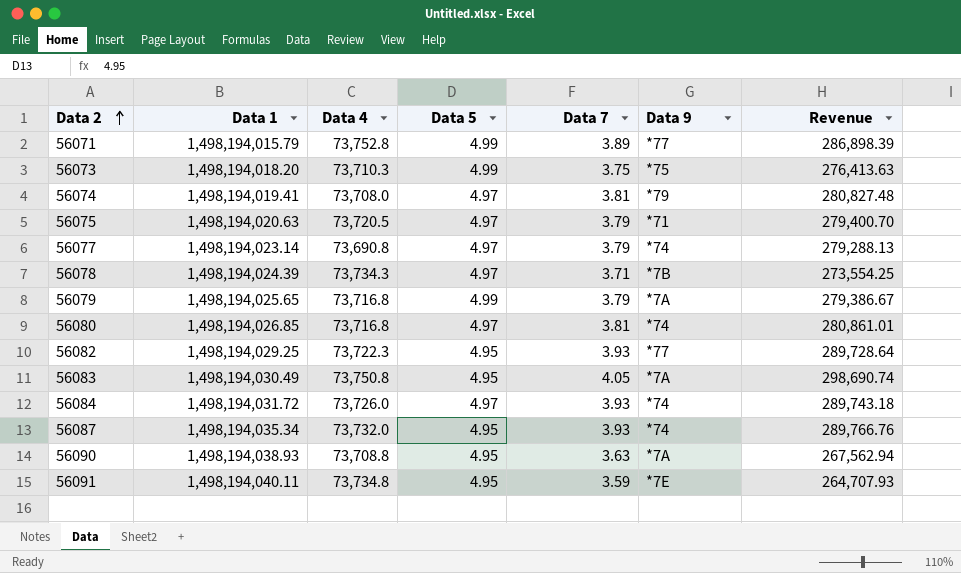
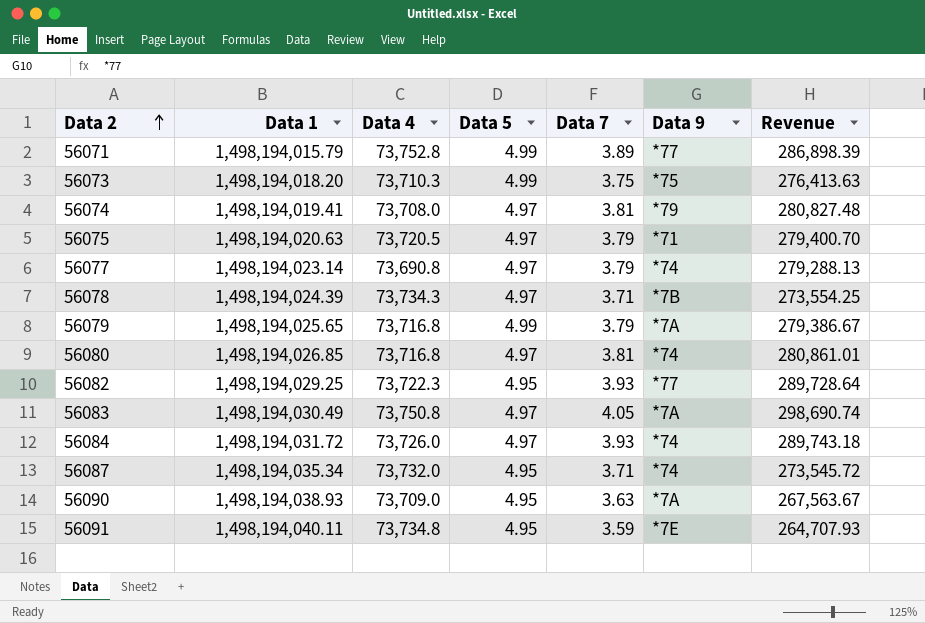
56083 | Data 5: 4.95 -> 4.97
56087 | Data 7: 3.93 -> 3.71
56087 | Revenue: 289,766.76 -> 273,545.72
56090 | Data 4: 73,708.8 -> 73,709.0
56090 | Revenue: 267,562.94 -> 267,563.67

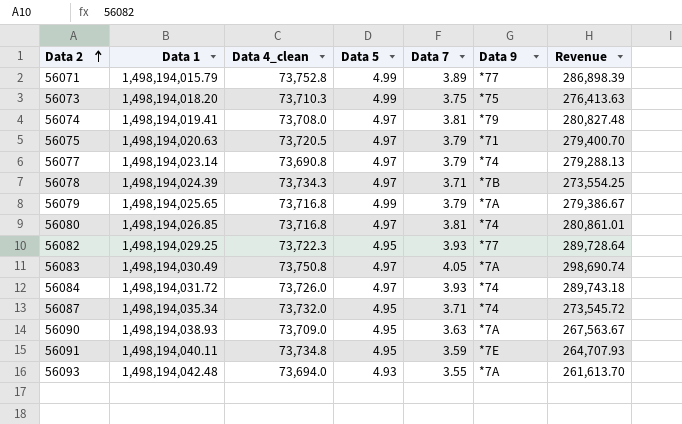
column name: Data 4 -> Data 4_clean
row 56093: none -> 1,498,194,042.48 | 73,694.0 | 4.93 | 3.55 | *7A | 261,613.70

